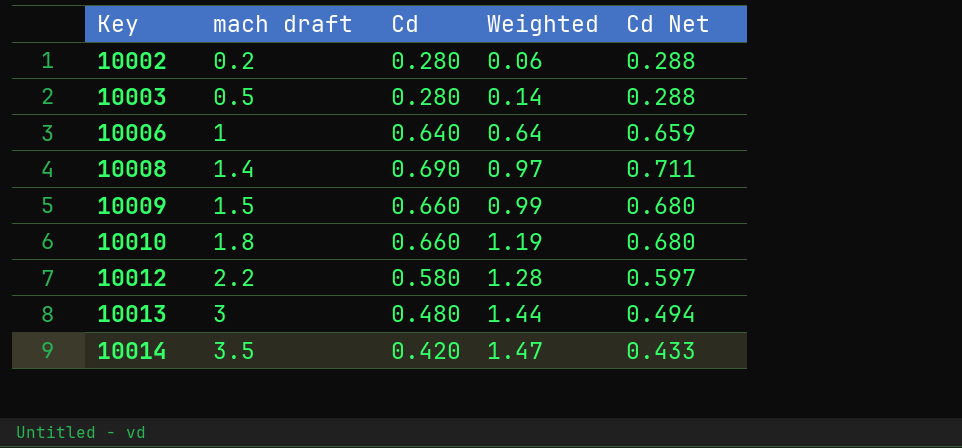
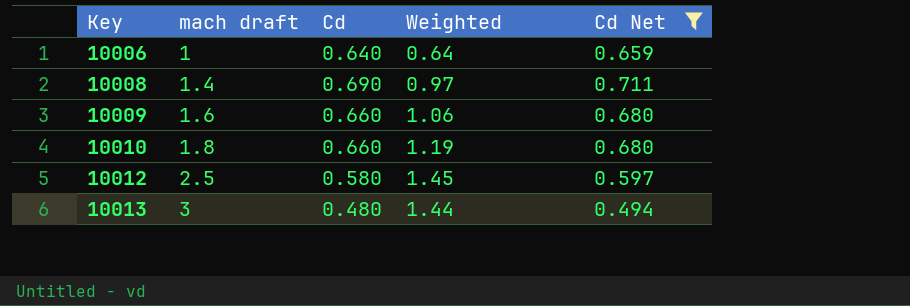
filter: none -> Cd Net >= 0.494
10009 | mach draft: 1.5 -> 1.6
10009 | Weighted: 0.99 -> 1.06
10012 | mach draft: 2.2 -> 2.5
10012 | Weighted: 1.28 -> 1.45

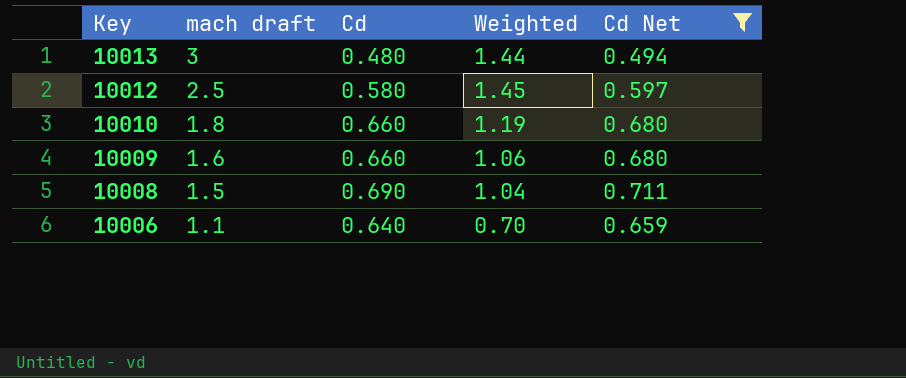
row order: Key ascending -> Key descending
10008 | mach draft: 1.4 -> 1.5
10008 | Weighted: 0.97 -> 1.04
10006 | mach draft: 1 -> 1.1
10006 | Weighted: 0.64 -> 0.70

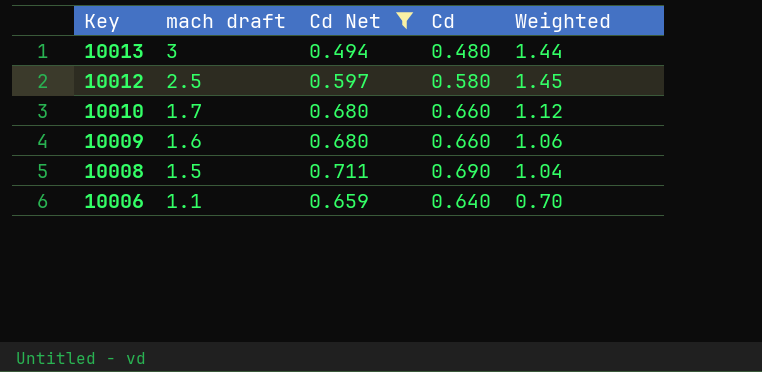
column Cd Net | position: 5 -> 3
10010 | mach draft: 1.8 -> 1.7
10010 | Weighted: 1.19 -> 1.12

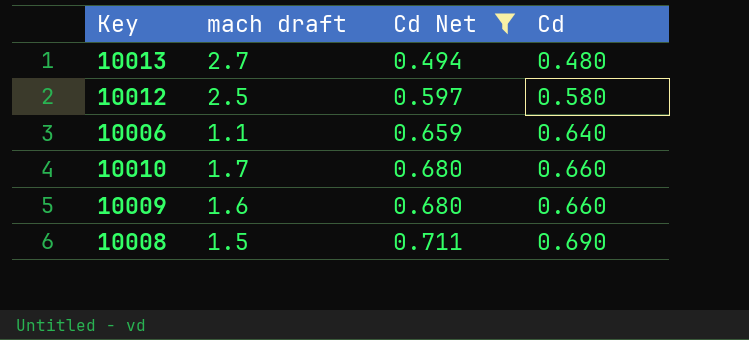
row order: Key descending -> Cd Net ascending
column Weighted | formula: [mach draft] * [Cd] -> none
10013 | mach draft: 3 -> 2.7

